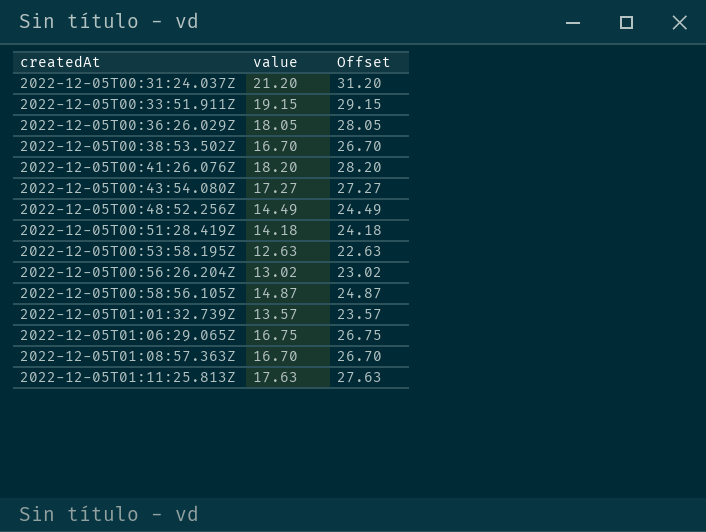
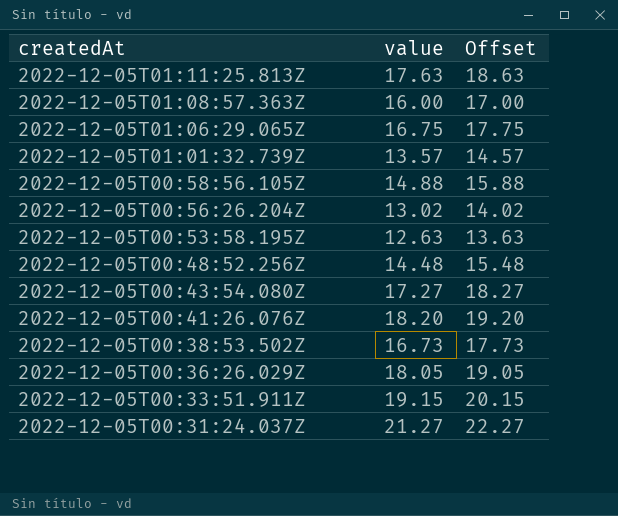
row order: createdAt ascending -> createdAt descending
column Offset | formula: [value] + 10 -> [value] + 1
row 2022-12-05T00:51:28.419Z: 14.18 | 24.18 -> none
2022-12-05T01:08:57.363Z | value: 16.70 -> 16.00
2022-12-05T00:58:56.105Z | value: 14.87 -> 14.88
2022-12-05T00:48:52.256Z | value: 14.49 -> 14.48
2022-12-05T00:38:53.502Z | value: 16.70 -> 16.73
2022-12-05T00:31:24.037Z | value: 21.20 -> 21.27

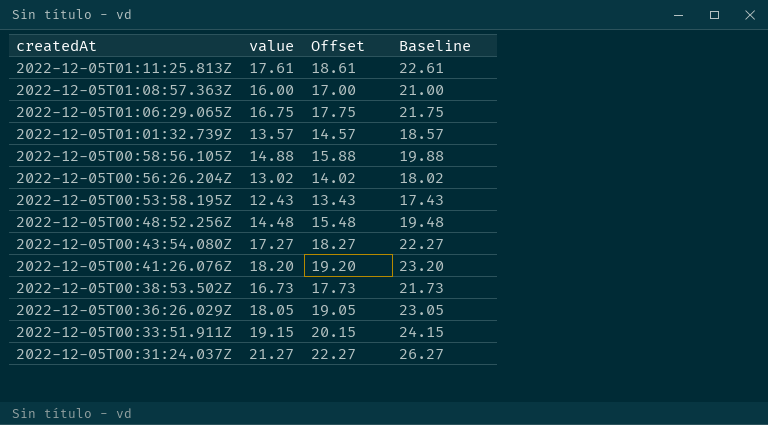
column Baseline | formula: none -> [value] + 5
2022-12-05T01:11:25.813Z | value: 17.63 -> 17.61
2022-12-05T01:11:25.813Z | Offset: 18.63 -> 18.61
2022-12-05T00:53:58.195Z | value: 12.63 -> 12.43
2022-12-05T00:53:58.195Z | Offset: 13.63 -> 13.43

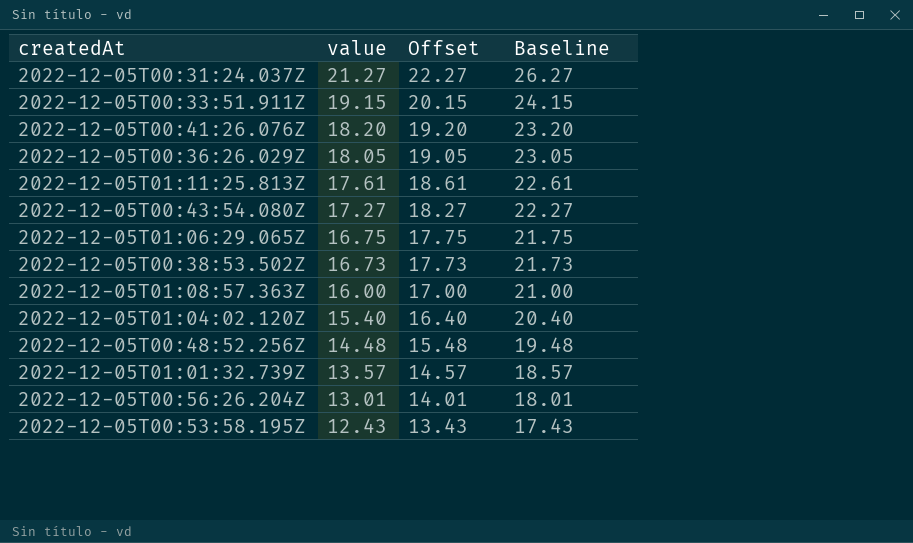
row order: createdAt descending -> value descending
row 2022-12-05T00:58:56.105Z: 14.88 | 15.88 | 19.88 -> none
row 2022-12-05T01:04:02.120Z: none -> 15.40 | 16.40 | 20.40
2022-12-05T00:56:26.204Z | value: 13.02 -> 13.01
2022-12-05T00:56:26.204Z | Offset: 14.02 -> 14.01
2022-12-05T00:56:26.204Z | Baseline: 18.02 -> 18.01

